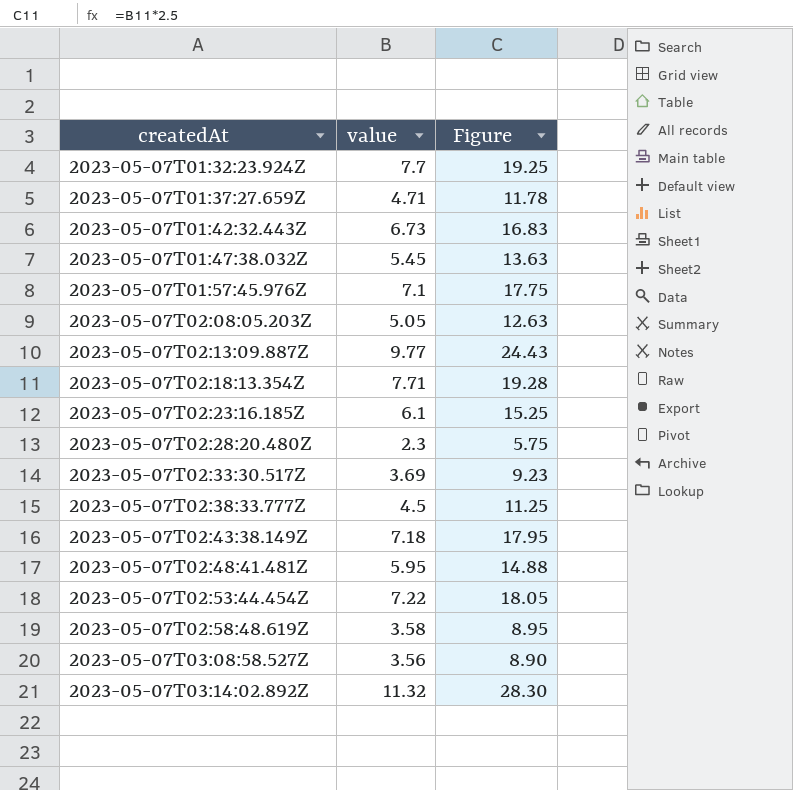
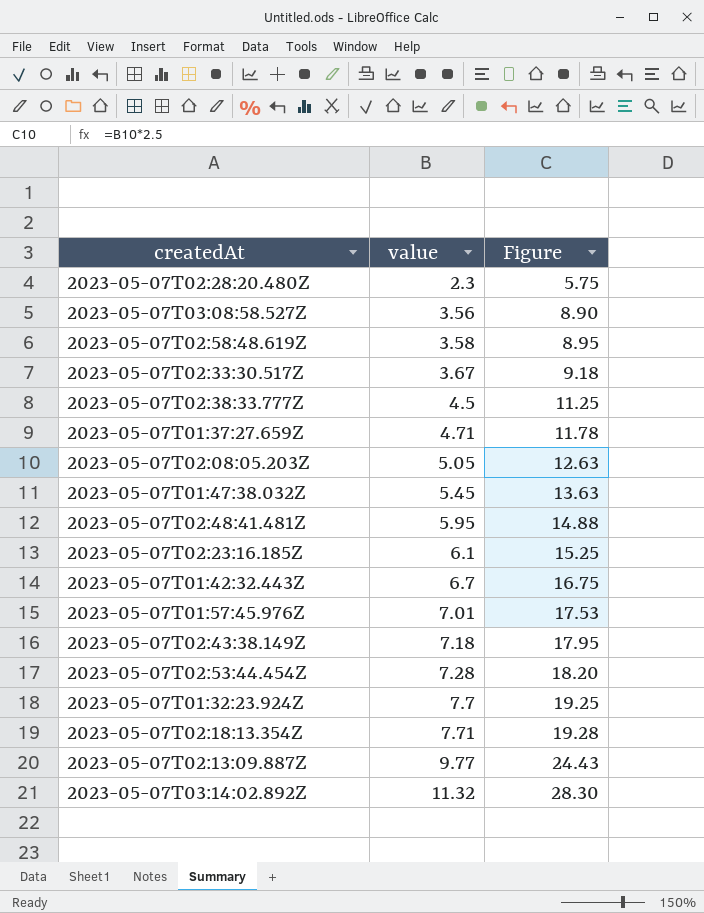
row order: createdAt ascending -> value ascending
2023-05-07T02:33:30.517Z | value: 3.69 -> 3.67
2023-05-07T02:33:30.517Z | Figure: 9.23 -> 9.18
2023-05-07T01:42:32.443Z | value: 6.73 -> 6.7
2023-05-07T01:42:32.443Z | Figure: 16.83 -> 16.75
2023-05-07T01:57:45.976Z | value: 7.1 -> 7.01
2023-05-07T01:57:45.976Z | Figure: 17.75 -> 17.53
2023-05-07T02:53:44.454Z | value: 7.22 -> 7.28
2023-05-07T02:53:44.454Z | Figure: 18.05 -> 18.20

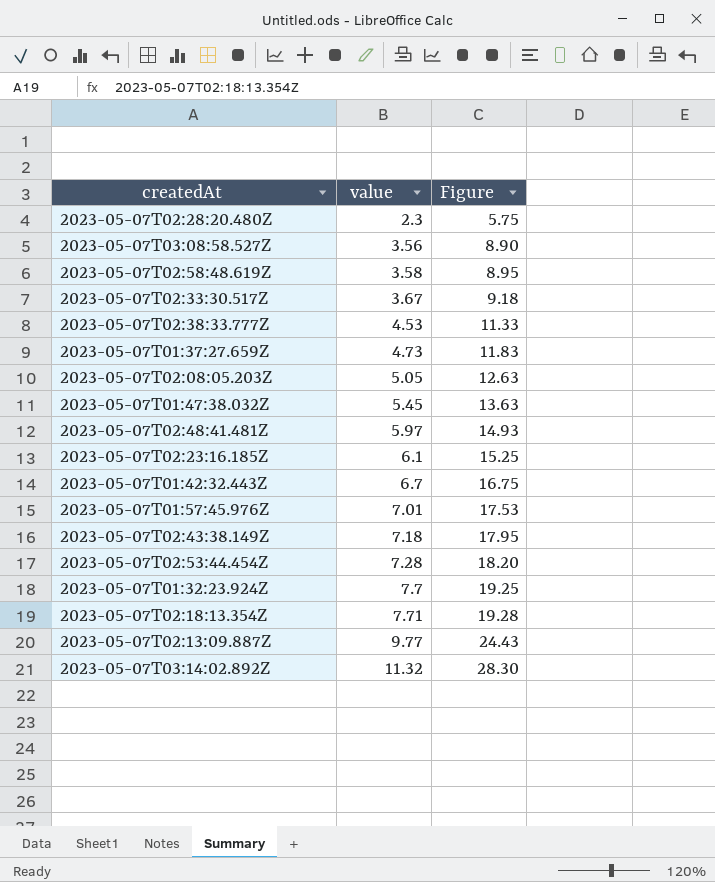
2023-05-07T02:38:33.777Z | value: 4.5 -> 4.53
2023-05-07T02:38:33.777Z | Figure: 11.25 -> 11.33
2023-05-07T01:37:27.659Z | value: 4.71 -> 4.73
2023-05-07T01:37:27.659Z | Figure: 11.78 -> 11.83
2023-05-07T02:48:41.481Z | value: 5.95 -> 5.97
2023-05-07T02:48:41.481Z | Figure: 14.88 -> 14.93

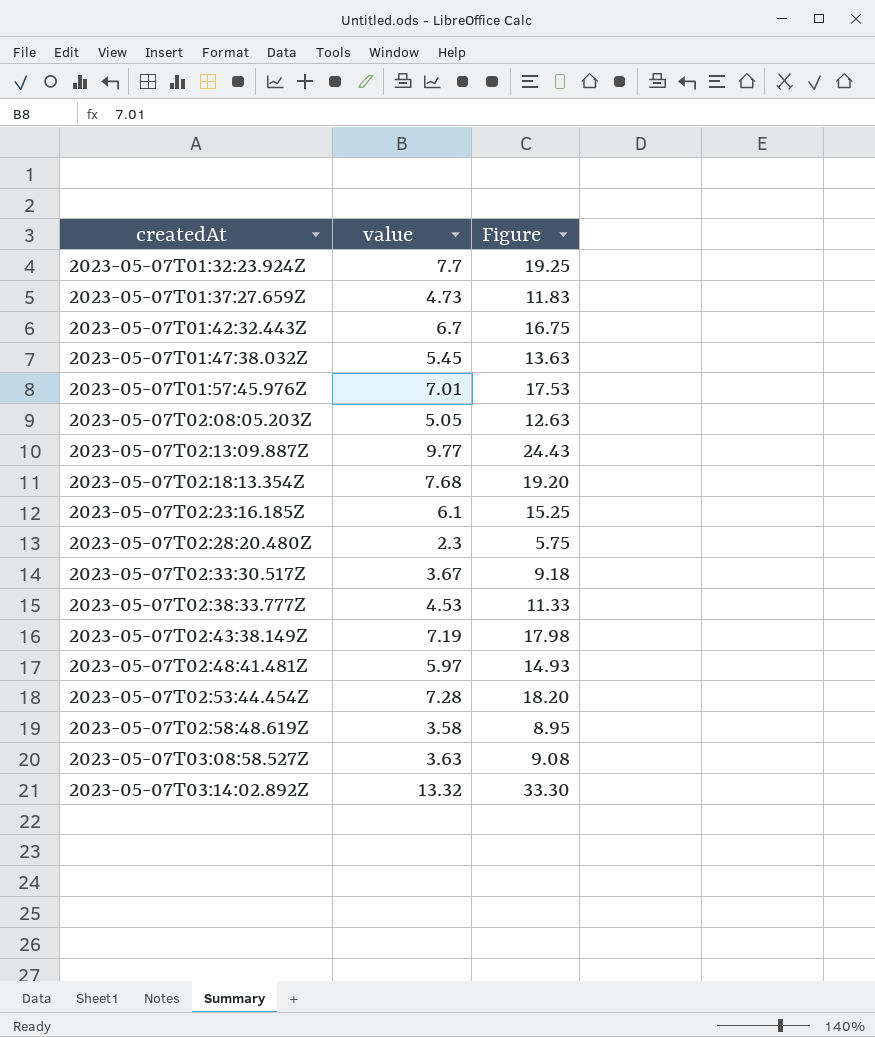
row order: value ascending -> createdAt ascending
2023-05-07T02:18:13.354Z | value: 7.71 -> 7.68
2023-05-07T02:18:13.354Z | Figure: 19.28 -> 19.20
2023-05-07T02:43:38.149Z | value: 7.18 -> 7.19
2023-05-07T02:43:38.149Z | Figure: 17.95 -> 17.98
2023-05-07T03:08:58.527Z | value: 3.56 -> 3.63
2023-05-07T03:08:58.527Z | Figure: 8.90 -> 9.08
2023-05-07T03:14:02.892Z | value: 11.32 -> 13.32
2023-05-07T03:14:02.892Z | Figure: 28.30 -> 33.30

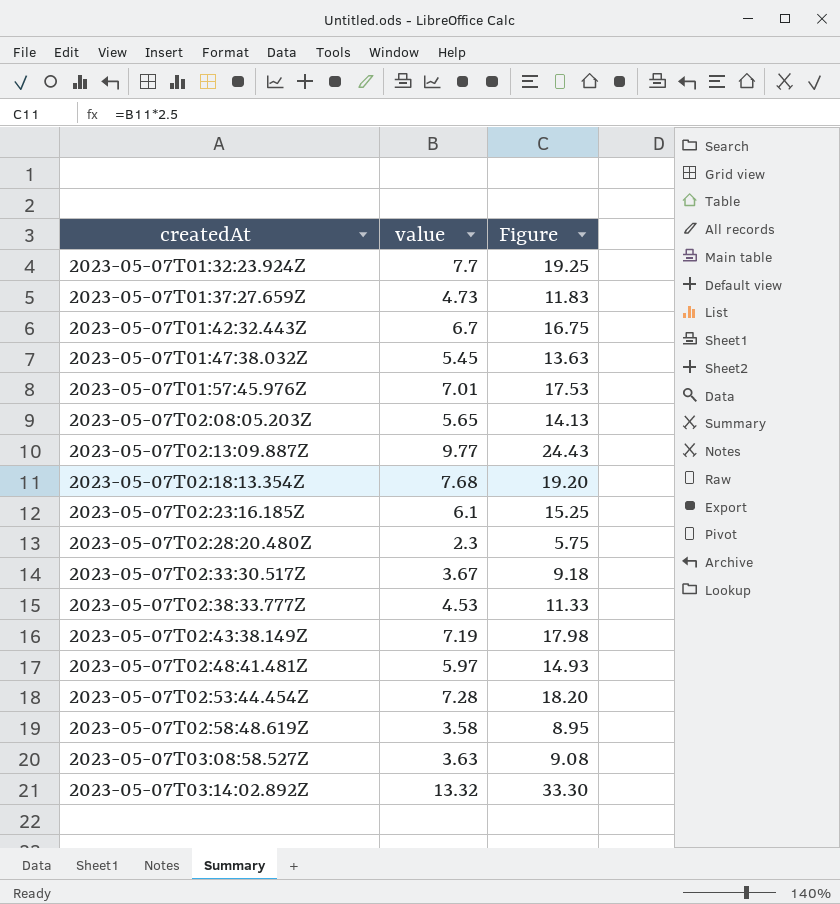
2023-05-07T02:08:05.203Z | value: 5.05 -> 5.65
2023-05-07T02:08:05.203Z | Figure: 12.63 -> 14.13

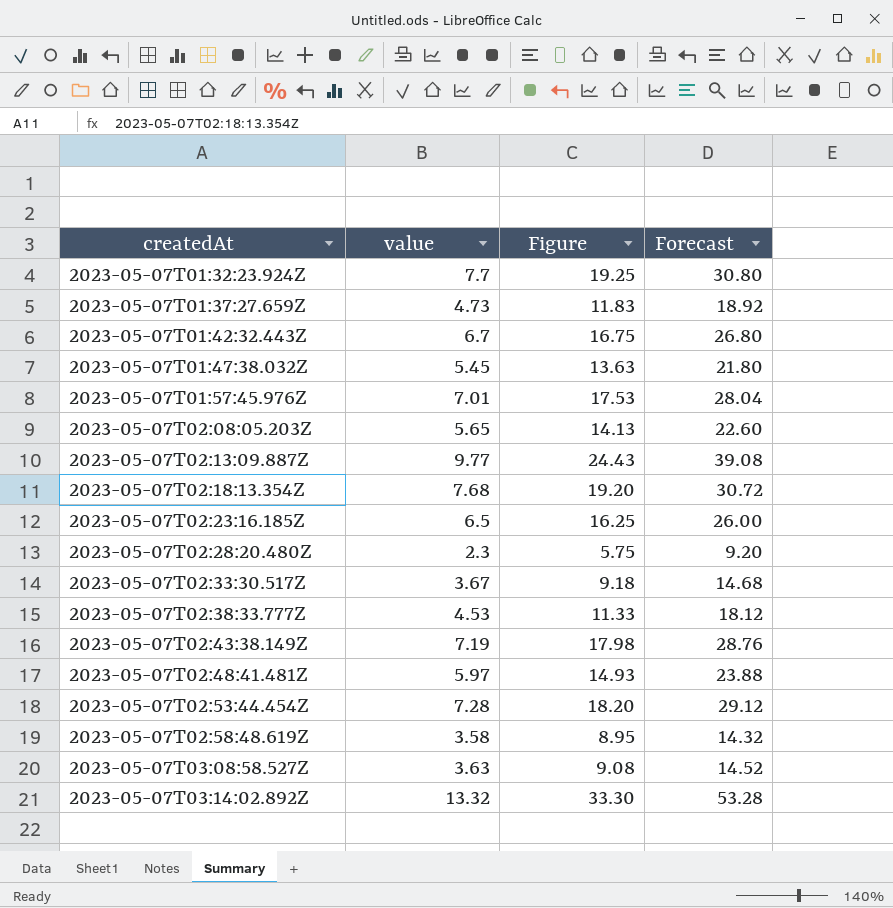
column Forecast | formula: none -> [value] * 4
2023-05-07T02:23:16.185Z | value: 6.1 -> 6.5
2023-05-07T02:23:16.185Z | Figure: 15.25 -> 16.25

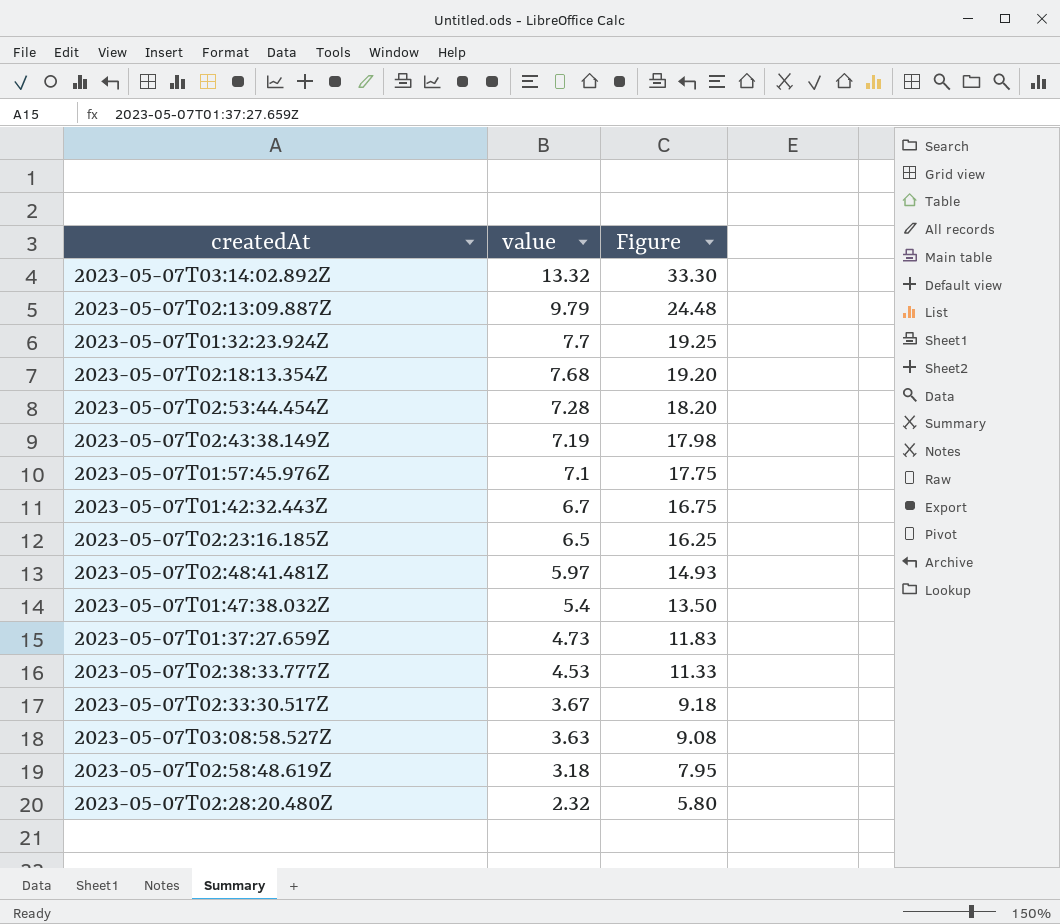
row order: createdAt ascending -> value descending
column Forecast | formula: [value] * 4 -> none
row 2023-05-07T02:08:05.203Z: 5.65 | 14.13 | 22.60 -> none
2023-05-07T02:13:09.887Z | value: 9.77 -> 9.79
2023-05-07T02:13:09.887Z | Figure: 24.43 -> 24.48
2023-05-07T01:57:45.976Z | value: 7.01 -> 7.1
2023-05-07T01:57:45.976Z | Figure: 17.53 -> 17.75
2023-05-07T01:47:38.032Z | value: 5.45 -> 5.4
2023-05-07T01:47:38.032Z | Figure: 13.63 -> 13.50
2023-05-07T02:58:48.619Z | value: 3.58 -> 3.18
2023-05-07T02:58:48.619Z | Figure: 8.95 -> 7.95
2023-05-07T02:28:20.480Z | value: 2.3 -> 2.32
2023-05-07T02:28:20.480Z | Figure: 5.75 -> 5.80

